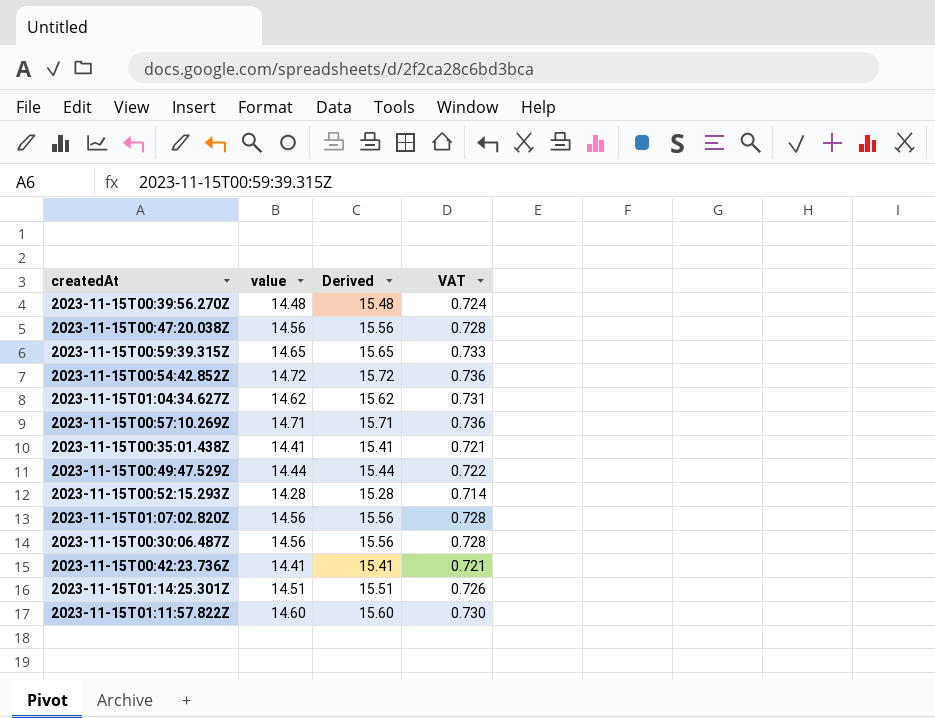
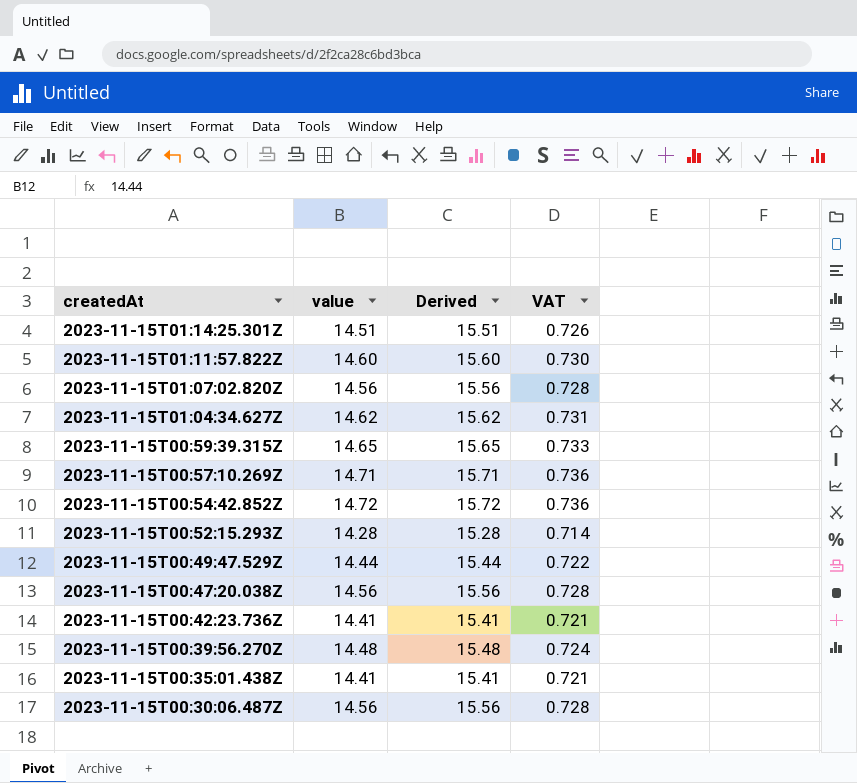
row order: none -> createdAt descending

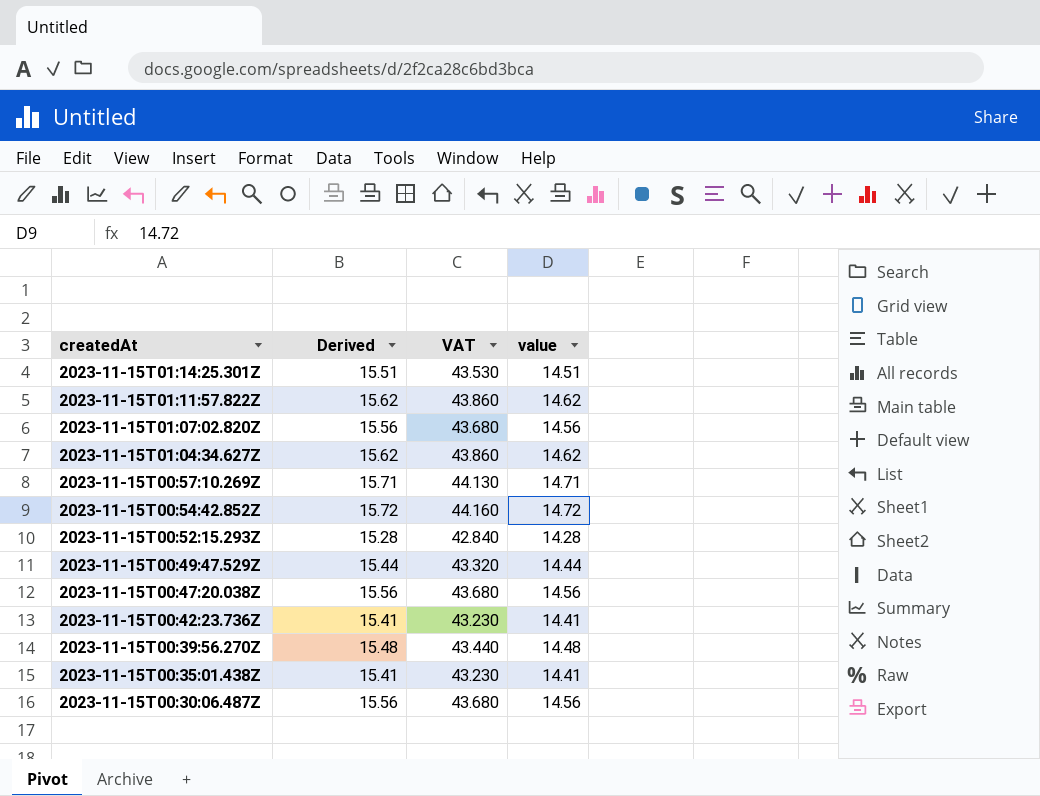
column VAT | formula: [value] * 0.05 -> [value] * 3
column value | position: 2 -> 4
row 2023-11-15T00:59:39.315Z: 14.65 | 15.65 | 0.733 -> none
2023-11-15T01:11:57.822Z | Derived: 15.60 -> 15.62
2023-11-15T01:11:57.822Z | value: 14.60 -> 14.62

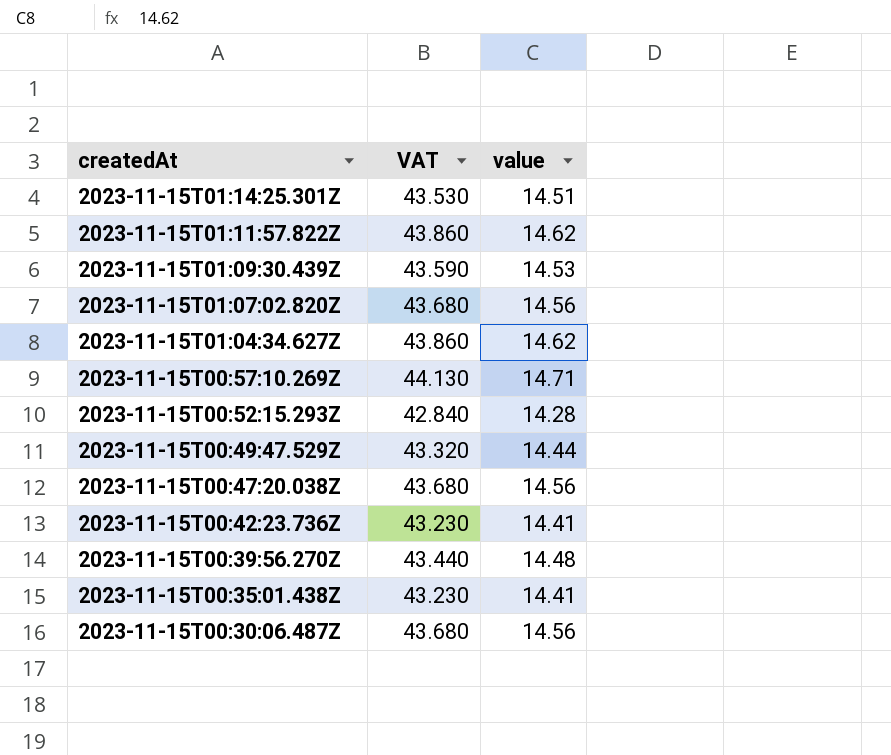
column Derived | formula: [value] + 1 -> none
row 2023-11-15T00:54:42.852Z: 15.72 | 44.160 | 14.72 -> none
row 2023-11-15T01:09:30.439Z: none -> 43.590 | 14.53

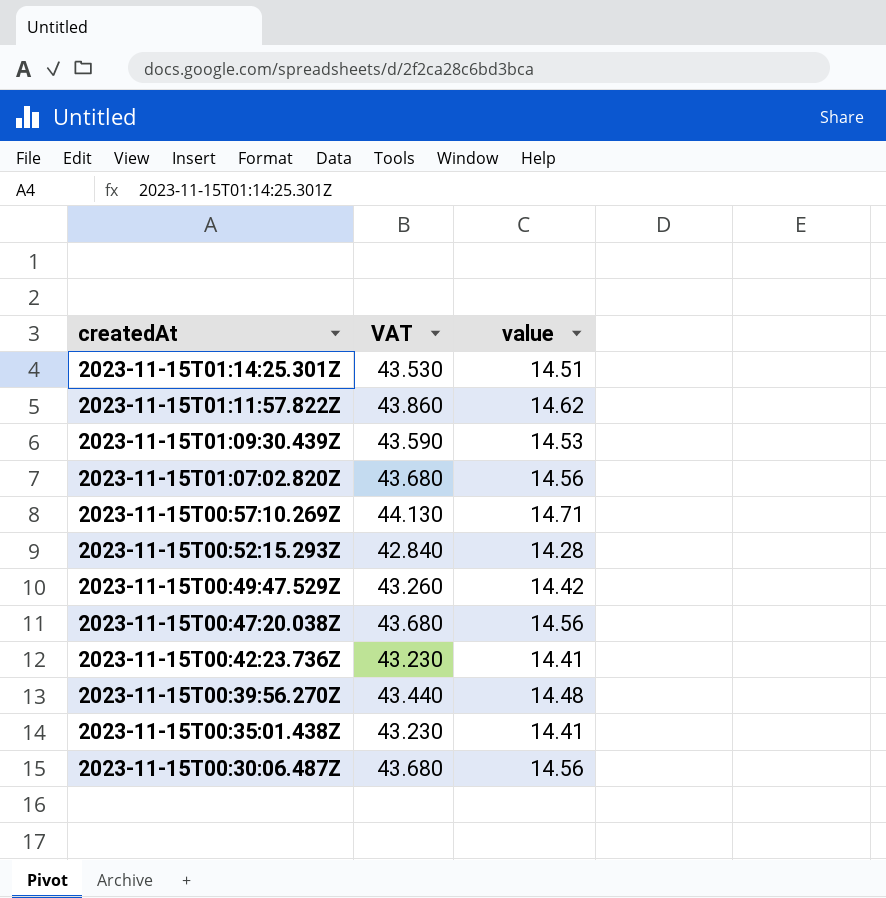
row 2023-11-15T01:04:34.627Z: 43.860 | 14.62 -> none
2023-11-15T00:49:47.529Z | VAT: 43.320 -> 43.260
2023-11-15T00:49:47.529Z | value: 14.44 -> 14.42

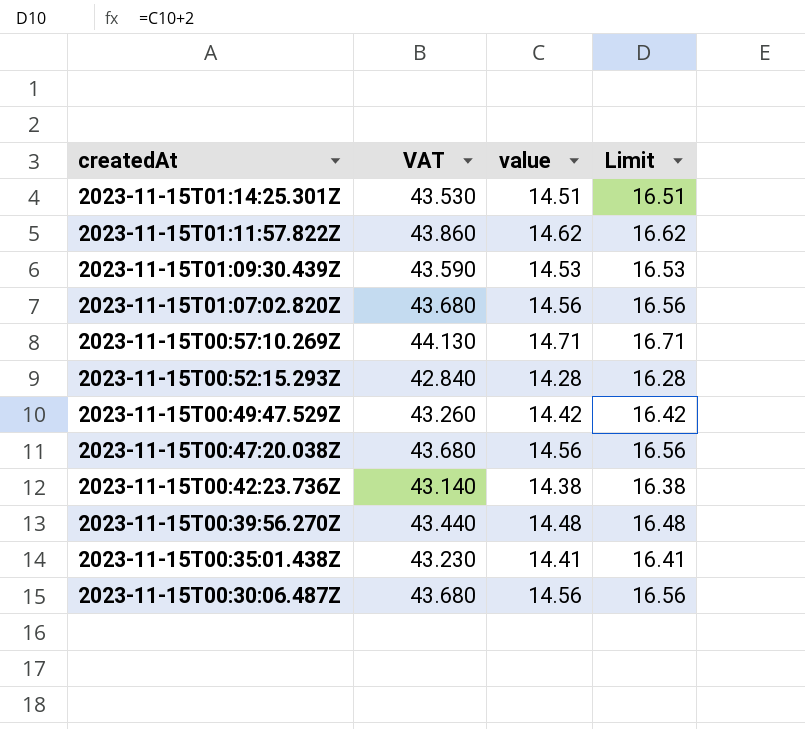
column Limit | formula: none -> [value] + 2
2023-11-15T00:42:23.736Z | VAT: 43.230 -> 43.140
2023-11-15T00:42:23.736Z | value: 14.41 -> 14.38

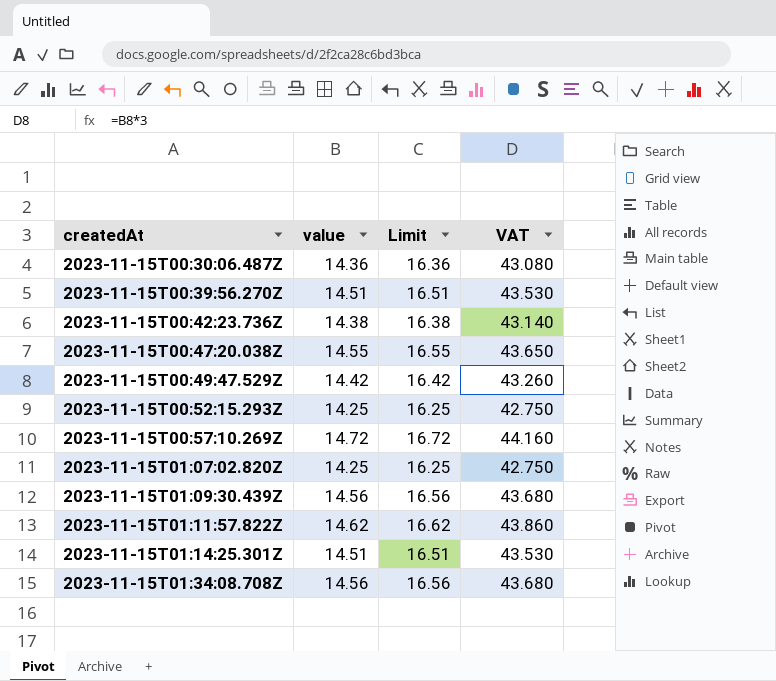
row order: createdAt descending -> createdAt ascending
column VAT | position: 2 -> 4
row 2023-11-15T00:35:01.438Z: 43.230 | 14.41 | 16.41 -> none
2023-11-15T00:30:06.487Z | value: 14.56 -> 14.36
2023-11-15T00:30:06.487Z | Limit: 16.56 -> 16.36
2023-11-15T00:30:06.487Z | VAT: 43.680 -> 43.080
2023-11-15T00:39:56.270Z | value: 14.48 -> 14.51
2023-11-15T00:39:56.270Z | Limit: 16.48 -> 16.51
2023-11-15T00:39:56.270Z | VAT: 43.440 -> 43.530
2023-11-15T00:47:20.038Z | value: 14.56 -> 14.55
2023-11-15T00:47:20.038Z | Limit: 16.56 -> 16.55
2023-11-15T00:47:20.038Z | VAT: 43.680 -> 43.650
2023-11-15T00:52:15.293Z | value: 14.28 -> 14.25
2023-11-15T00:52:15.293Z | Limit: 16.28 -> 16.25
2023-11-15T00:52:15.293Z | VAT: 42.840 -> 42.750
2023-11-15T00:57:10.269Z | value: 14.71 -> 14.72
2023-11-15T00:57:10.269Z | Limit: 16.71 -> 16.72
2023-11-15T00:57:10.269Z | VAT: 44.130 -> 44.160
2023-11-15T01:07:02.820Z | value: 14.56 -> 14.25
2023-11-15T01:07:02.820Z | Limit: 16.56 -> 16.25
2023-11-15T01:07:02.820Z | VAT: 43.680 -> 42.750
2023-11-15T01:09:30.439Z | value: 14.53 -> 14.56
2023-11-15T01:09:30.439Z | Limit: 16.53 -> 16.56
2023-11-15T01:09:30.439Z | VAT: 43.590 -> 43.680
row 2023-11-15T01:34:08.708Z: none -> 14.56 | 16.56 | 43.680

